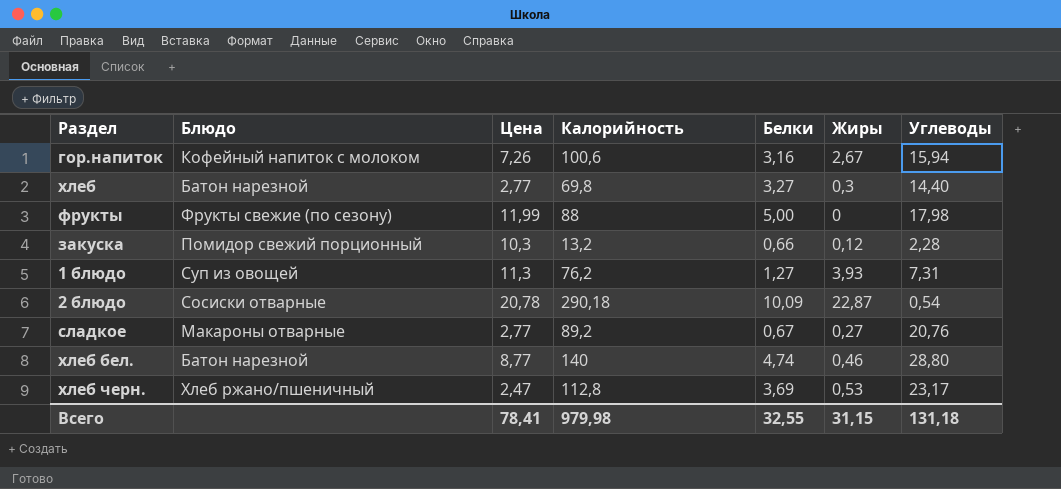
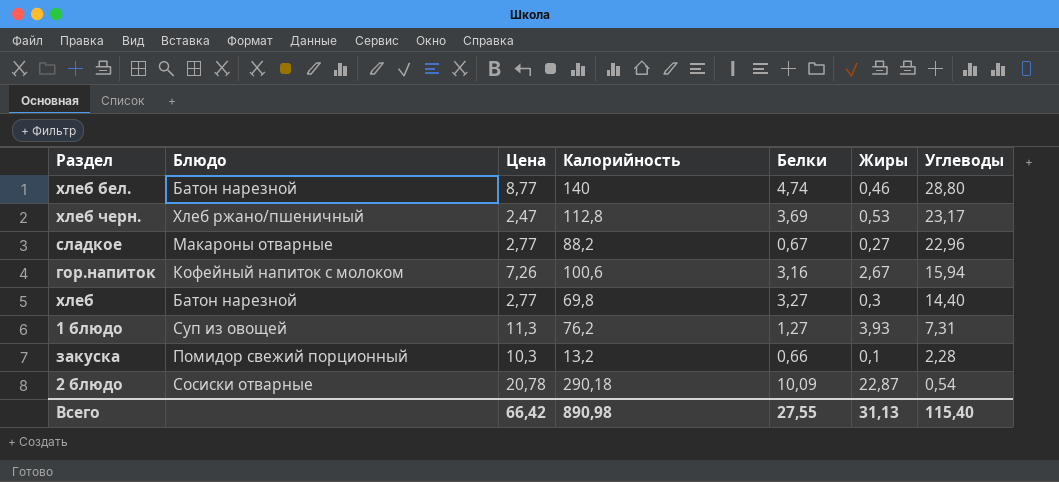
row order: none -> Углеводы descending
row фрукты: Фрукты свежие (по сезону) | 11,99 | 88 | 5,00 | 0 | 17,98 -> none
сладкое | Калорийность: 89,2 -> 88,2
сладкое | Углеводы: 20,76 -> 22,96
закуска | Жиры: 0,12 -> 0,1
Всего | Цена: 78,41 -> 66,42
Всего | Калорийность: 979,98 -> 890,98
Всего | Белки: 32,55 -> 27,55
Всего | Жиры: 31,15 -> 31,13
Всего | Углеводы: 131,18 -> 115,40

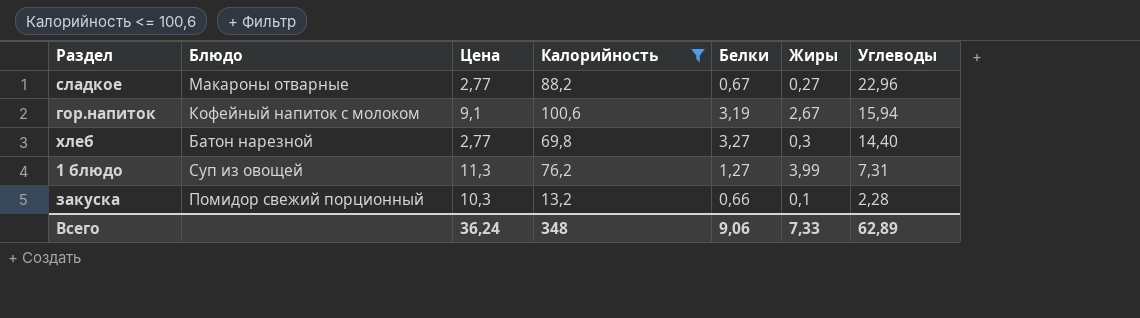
filter: none -> Калорийность <= 100,6
гор.напиток | Цена: 7,26 -> 9,1
гор.напиток | Белки: 3,16 -> 3,19
1 блюдо | Жиры: 3,93 -> 3,99
Всего | Цена: 66,42 -> 36,24
Всего | Калорийность: 890,98 -> 348
Всего | Белки: 27,55 -> 9,06
Всего | Жиры: 31,13 -> 7,33
Всего | Углеводы: 115,40 -> 62,89

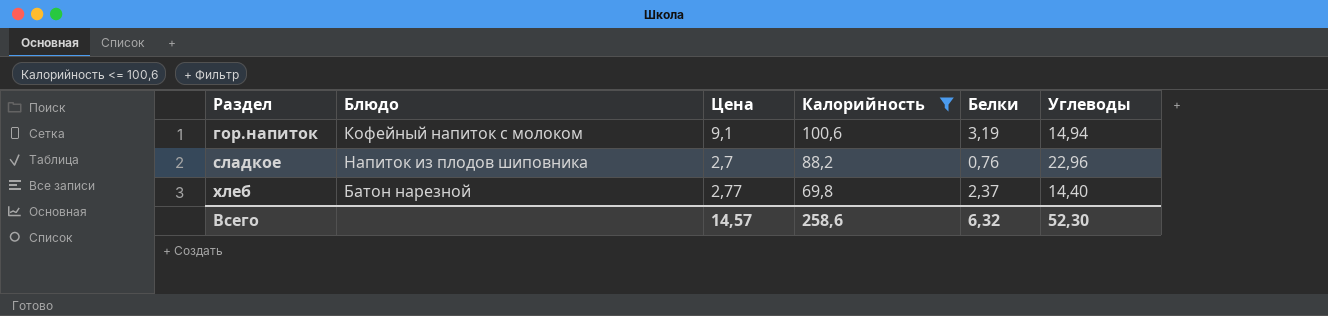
row order: Углеводы descending -> Раздел ascending
column Жиры | position: 6 -> none
row 1 блюдо: Суп из овощей | 11,3 | 76,2 | 1,27 | 3,99 | 7,31 -> none
row закуска: Помидор свежий порционный | 10,3 | 13,2 | 0,66 | 0,1 | 2,28 -> none
гор.напиток | Углеводы: 15,94 -> 14,94
сладкое | Блюдо: Макароны отварные -> Напиток из плодов шиповника
сладкое | Цена: 2,77 -> 2,7
сладкое | Белки: 0,67 -> 0,76
хлеб | Белки: 3,27 -> 2,37
Всего | Цена: 36,24 -> 14,57
Всего | Калорийность: 348 -> 258,6
Всего | Белки: 9,06 -> 6,32
Всего | Углеводы: 62,89 -> 52,30

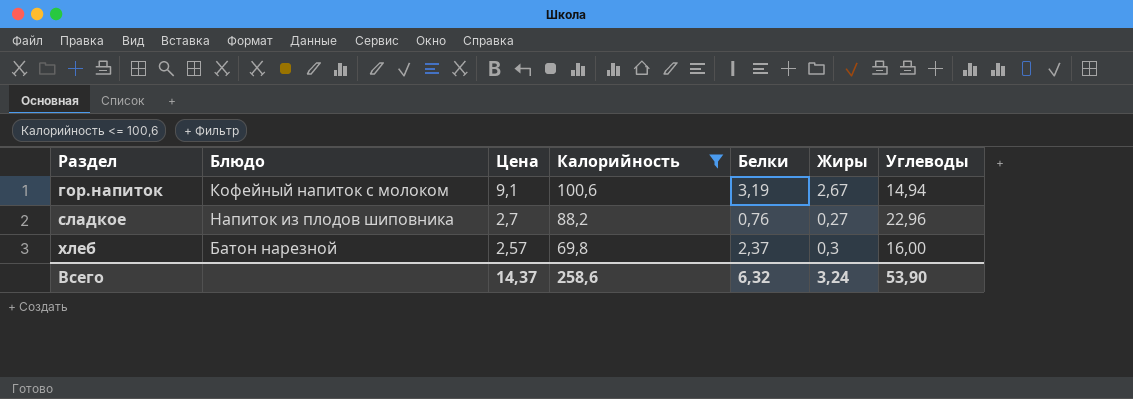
column Жиры | position: none -> 6
хлеб | Цена: 2,77 -> 2,57
хлеб | Углеводы: 14,40 -> 16,00
Всего | Цена: 14,57 -> 14,37
Всего | Углеводы: 52,30 -> 53,90

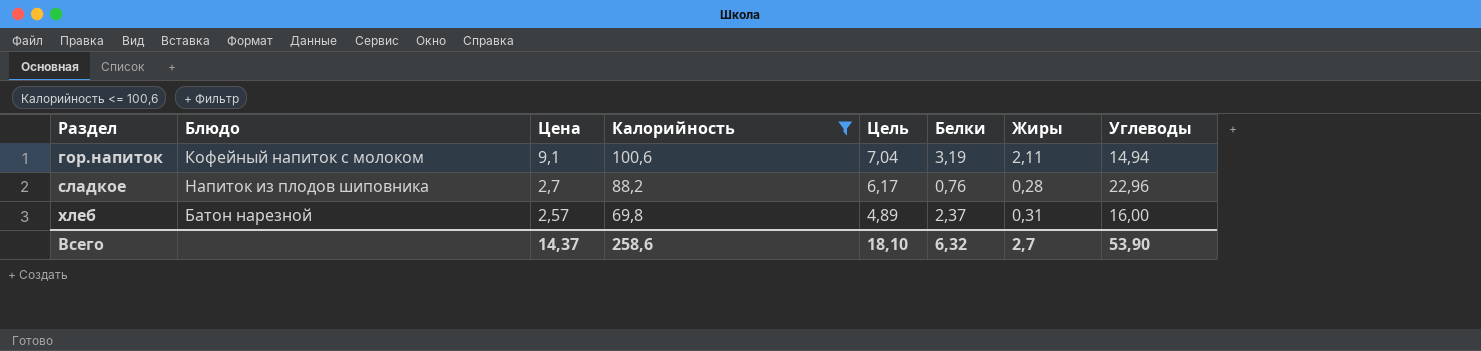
column Цель | formula: none -> [Калорийность] * 0,07
гор.напиток | Жиры: 2,67 -> 2,11
сладкое | Жиры: 0,27 -> 0,28
хлеб | Жиры: 0,3 -> 0,31
Всего | Жиры: 3,24 -> 2,7

